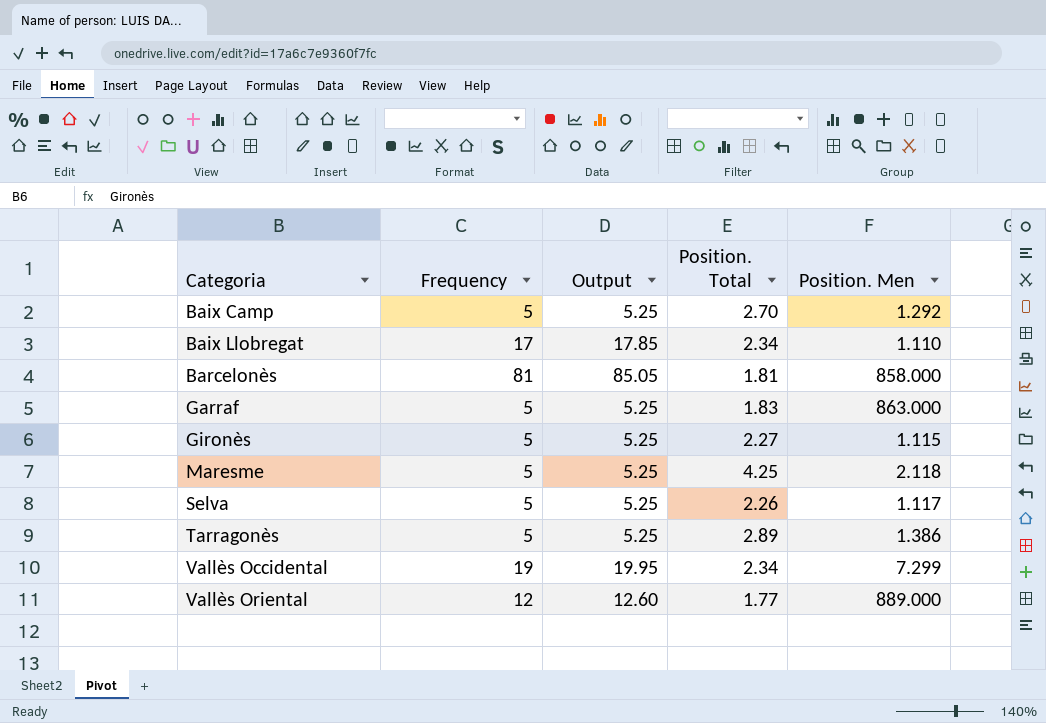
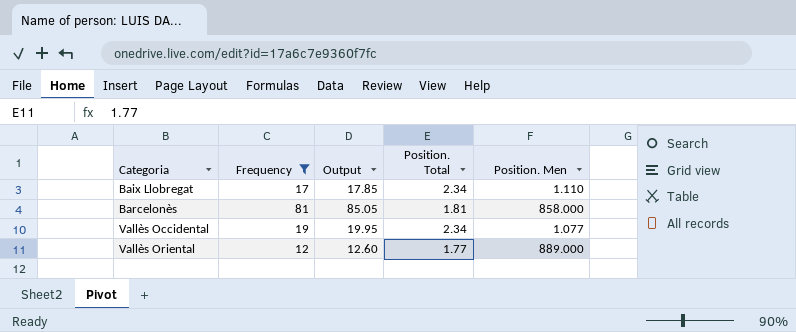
filter: none -> Frequency != 5
Vallès Occidental | Position. Men: 7.299 -> 1.077

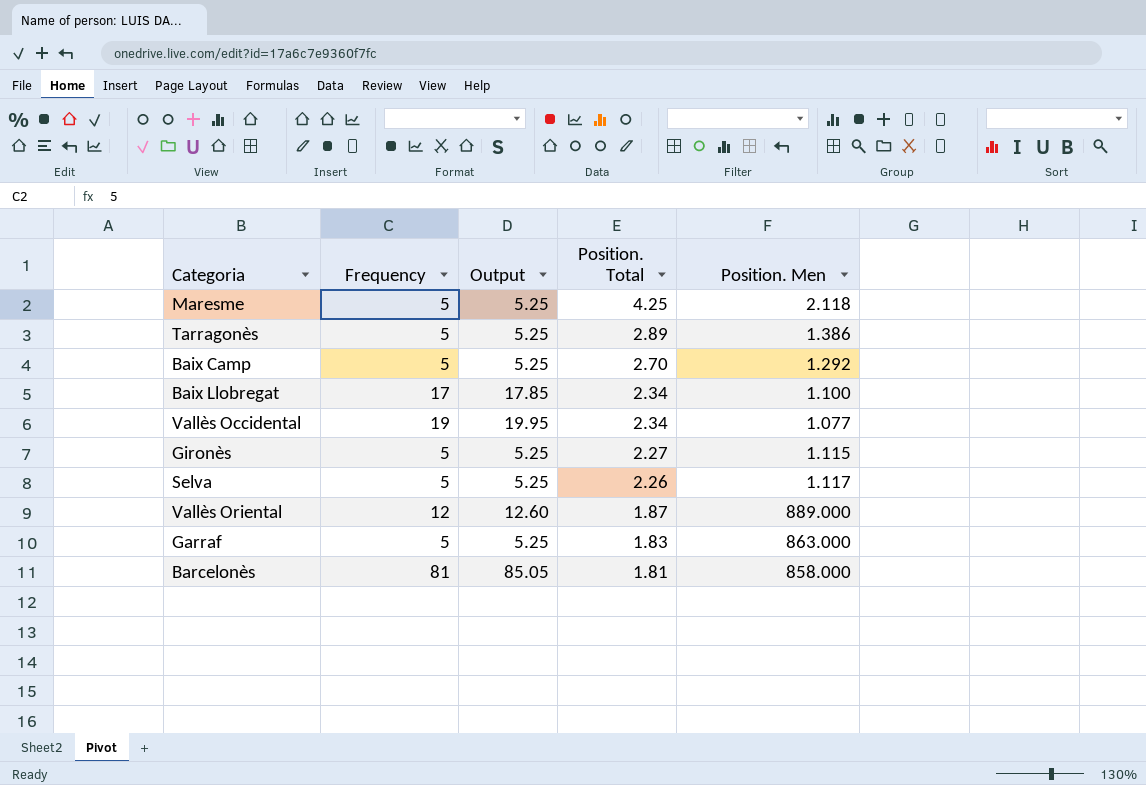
filter: Frequency != 5 -> none
row order: Categoria ascending -> Position. Total descending
Baix Llobregat | Position. Men: 1.110 -> 1.100
Vallès Oriental | Position. Total: 1.77 -> 1.87

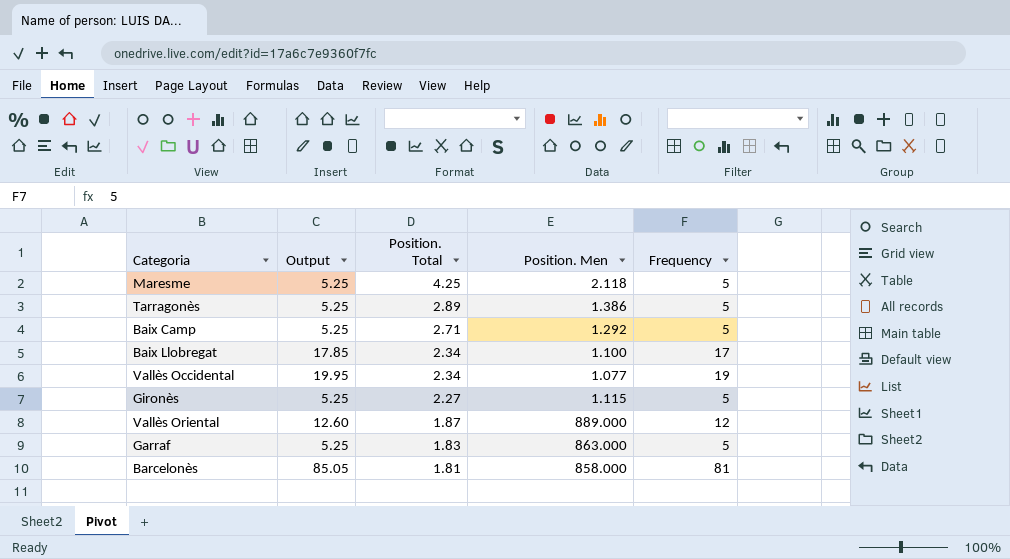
column Frequency | position: 2 -> 5
row Selva: 5 | 5.25 | 2.26 | 1.117 -> none
Baix Camp | Position. Total: 2.70 -> 2.71

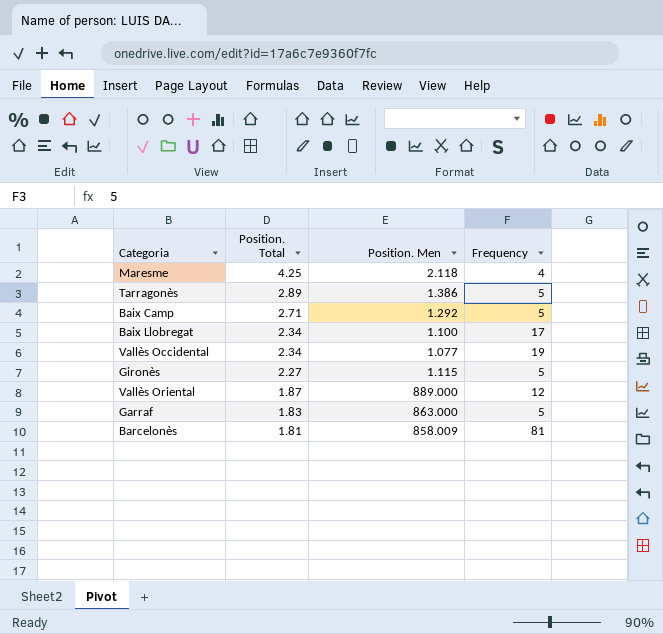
column Output | formula: [Frequency] * 1.05 -> none
Maresme | Frequency: 5 -> 4
Barcelonès | Position. Men: 858.000 -> 858.009

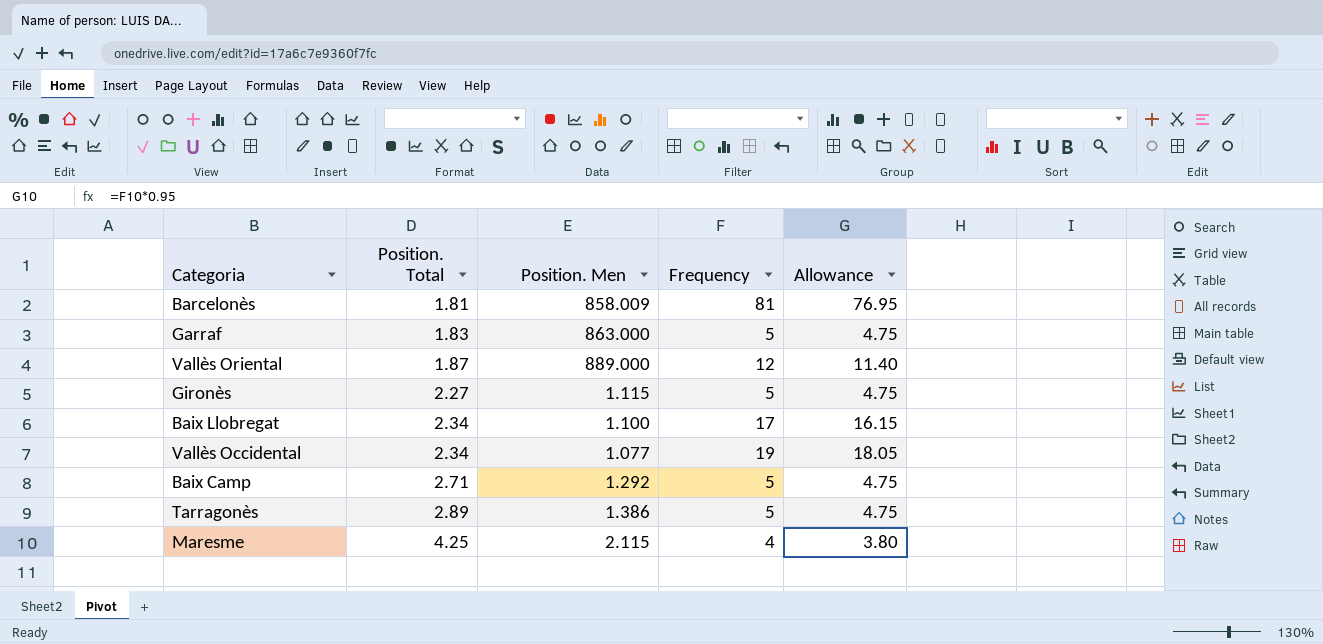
row order: Position. Total descending -> Position. Total ascending
column Allowance | formula: none -> [Frequency] * 0.95
Maresme | Position. Men: 2.118 -> 2.115

